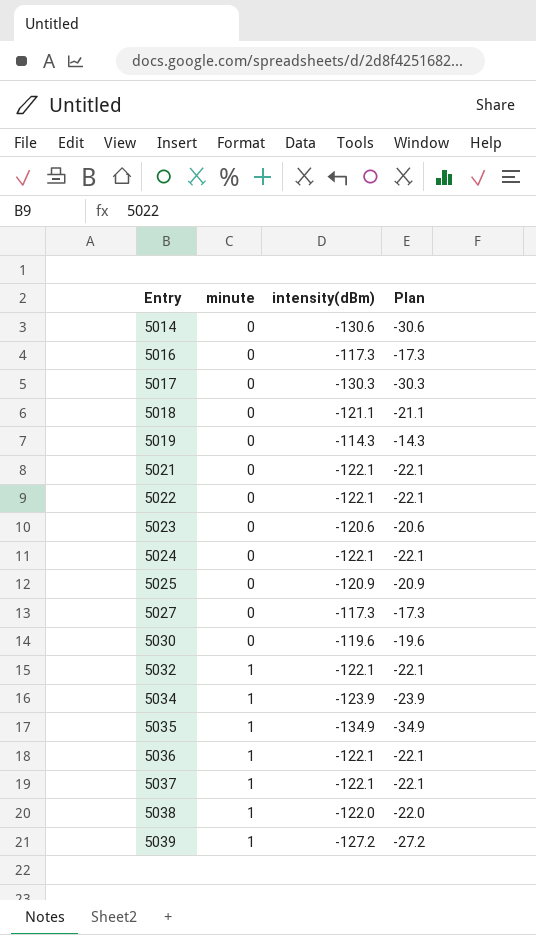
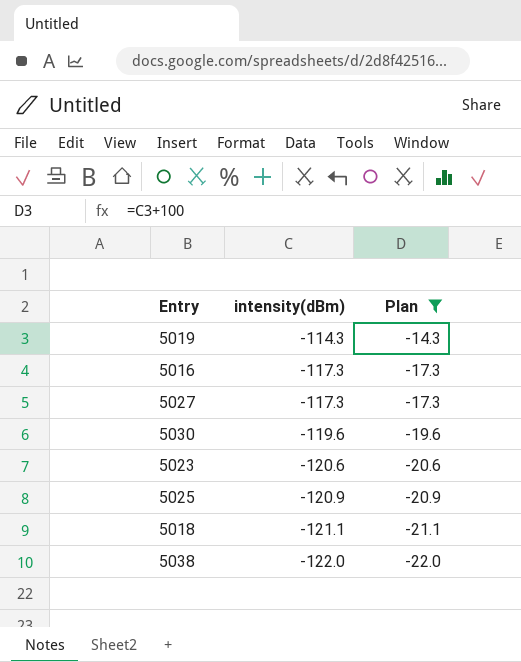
filter: none -> Plan >= -22.0
row order: Entry ascending -> intensity(dBm) descending
column minute | position: 2 -> none

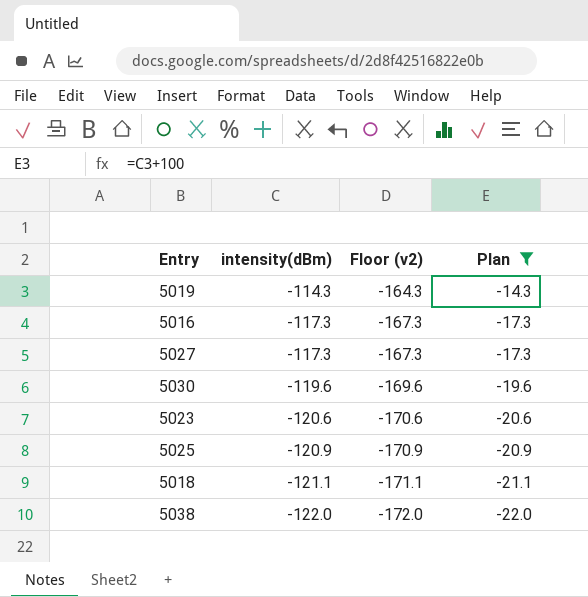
column Floor (v2) | formula: none -> [intensity(dBm)] - 50

